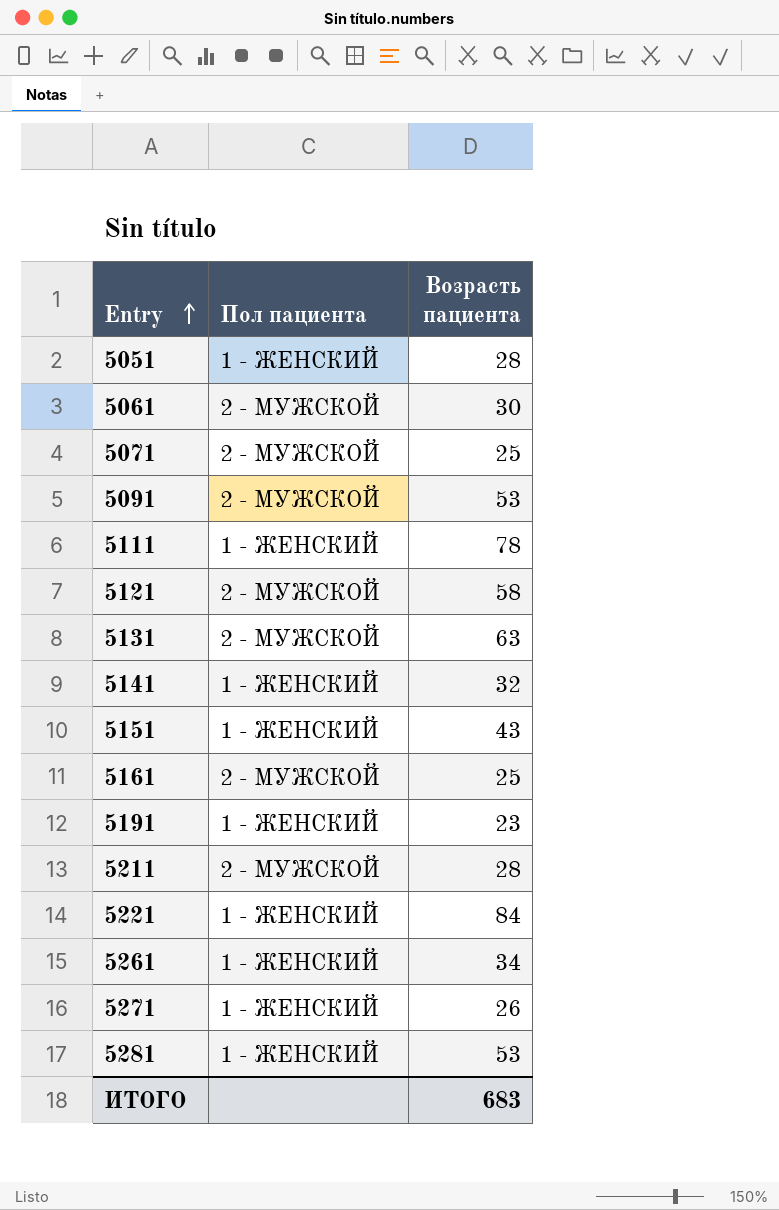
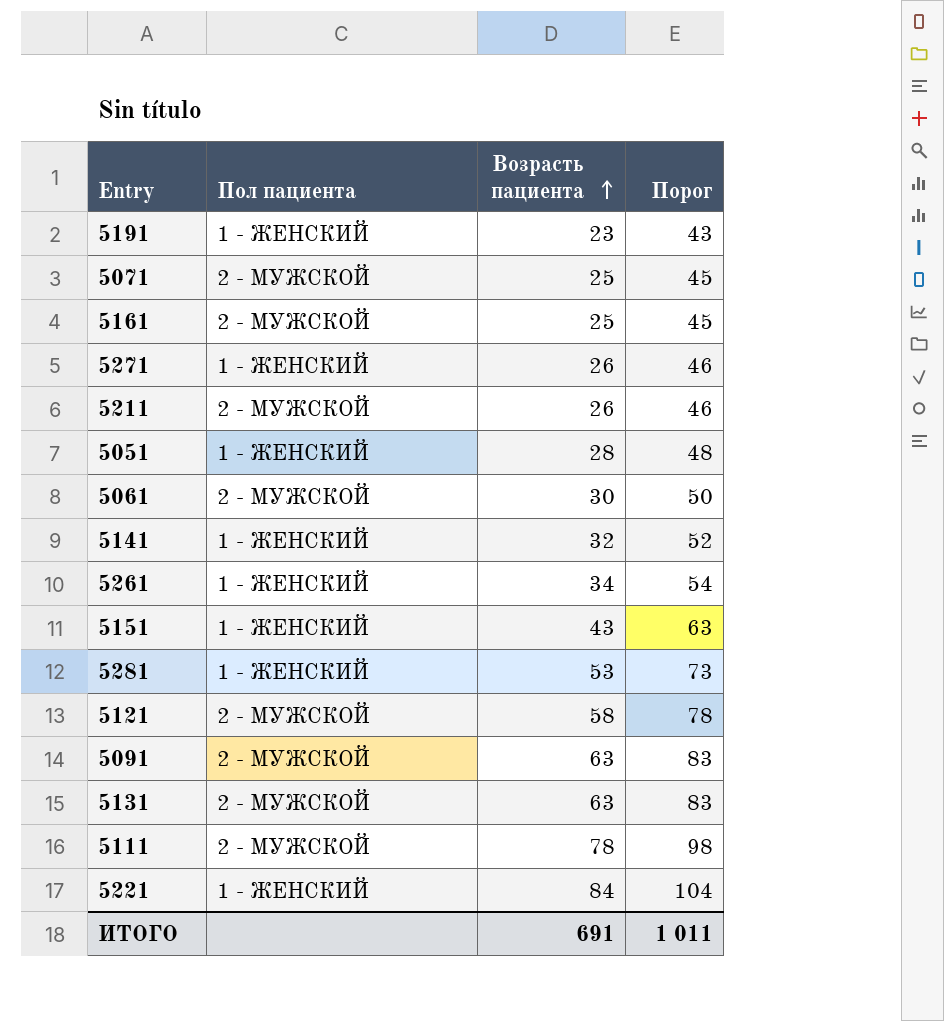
row order: Entry ascending -> Возрасть пациента ascending
column Порог | formula: none -> [Возрасть пациента] + 20
5211 | Возрасть пациента: 28 -> 26
5091 | Возрасть пациента: 53 -> 63
5111 | Пол пациента: 1 - ЖЕНСКИЙ -> 2 - МУЖСКОЙ
ИТОГО | Возрасть пациента: 683 -> 691

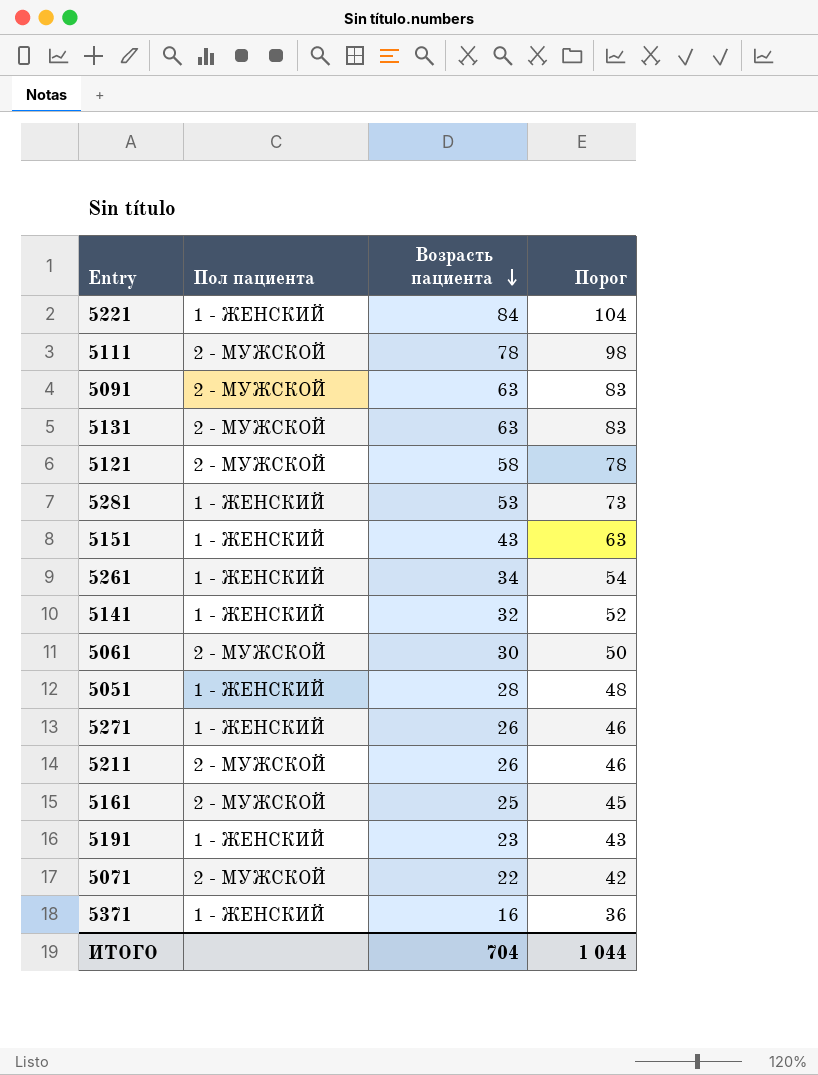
row order: Возрасть пациента ascending -> Возрасть пациента descending
5071 | Возрасть пациента: 25 -> 22
5071 | Порог: 45 -> 42
row 5371: none -> 1 - ЖЕНСКИЙ | 16 | 36
ИТОГО | Возрасть пациента: 691 -> 704
ИТОГО | Порог: 1 011 -> 1 044

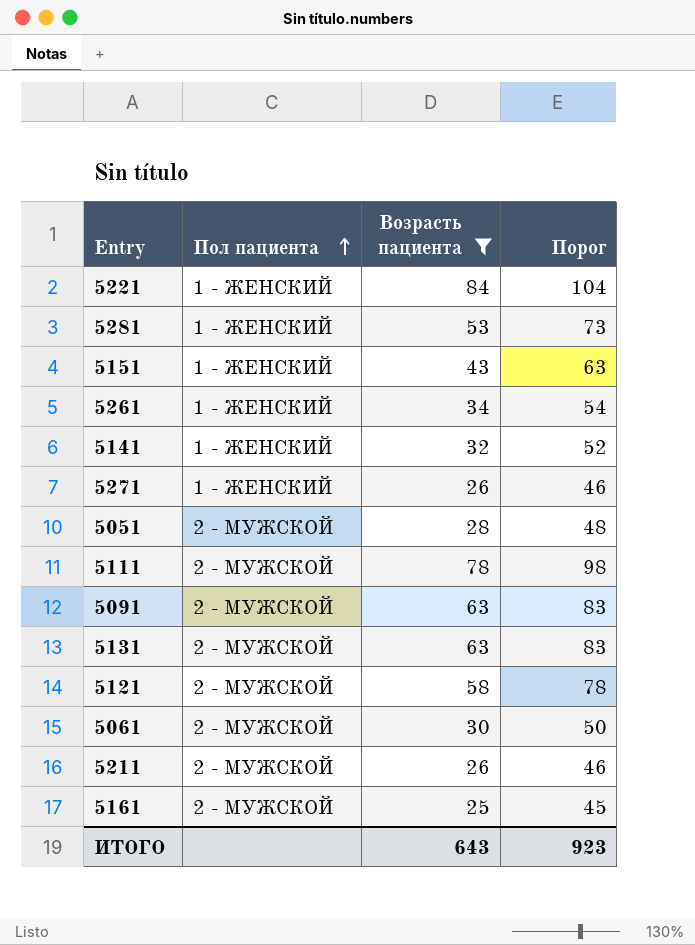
filter: none -> Возрасть пациента >= 25
row order: Возрасть пациента descending -> Пол пациента ascending
5051 | Пол пациента: 1 - ЖЕНСКИЙ -> 2 - МУЖСКОЙ
ИТОГО | Возрасть пациента: 704 -> 643
ИТОГО | Порог: 1 044 -> 923

